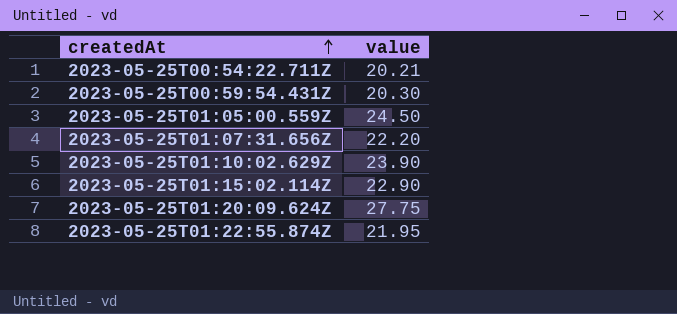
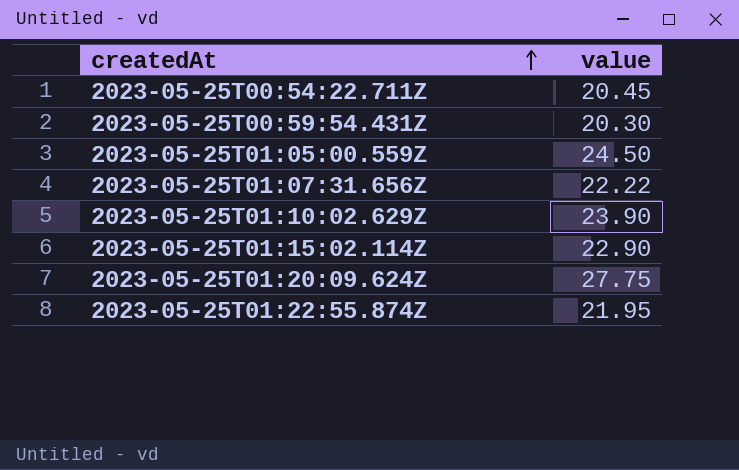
2023-05-25T00:54:22.711Z | value: 20.21 -> 20.45
2023-05-25T01:07:31.656Z | value: 22.20 -> 22.22

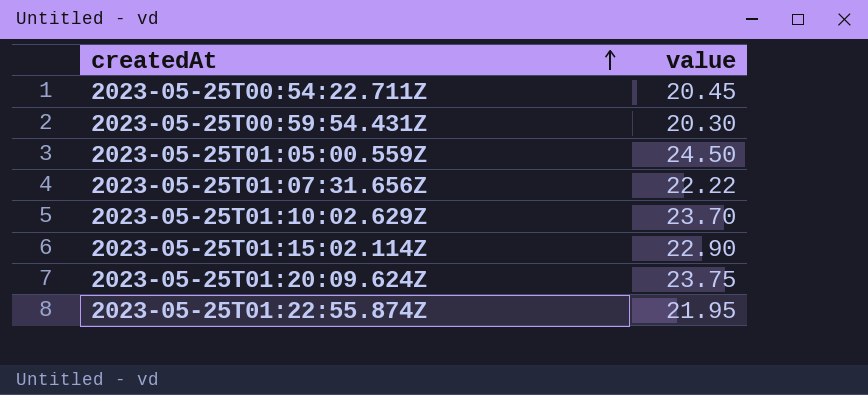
2023-05-25T01:10:02.629Z | value: 23.90 -> 23.70
2023-05-25T01:20:09.624Z | value: 27.75 -> 23.75

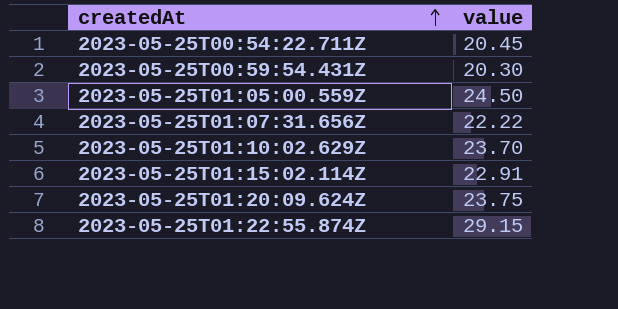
2023-05-25T01:15:02.114Z | value: 22.90 -> 22.91
2023-05-25T01:22:55.874Z | value: 21.95 -> 29.15

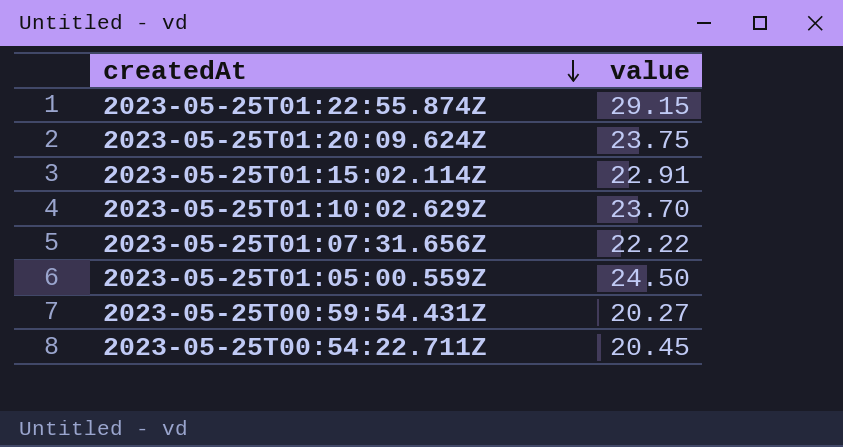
row order: createdAt ascending -> createdAt descending
2023-05-25T00:59:54.431Z | value: 20.30 -> 20.27

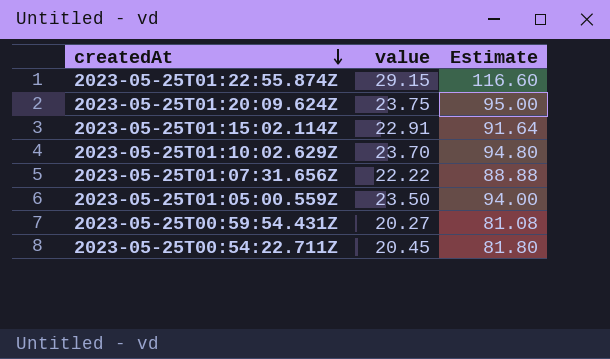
column Estimate | formula: none -> [value] * 4
2023-05-25T01:05:00.559Z | value: 24.50 -> 23.50

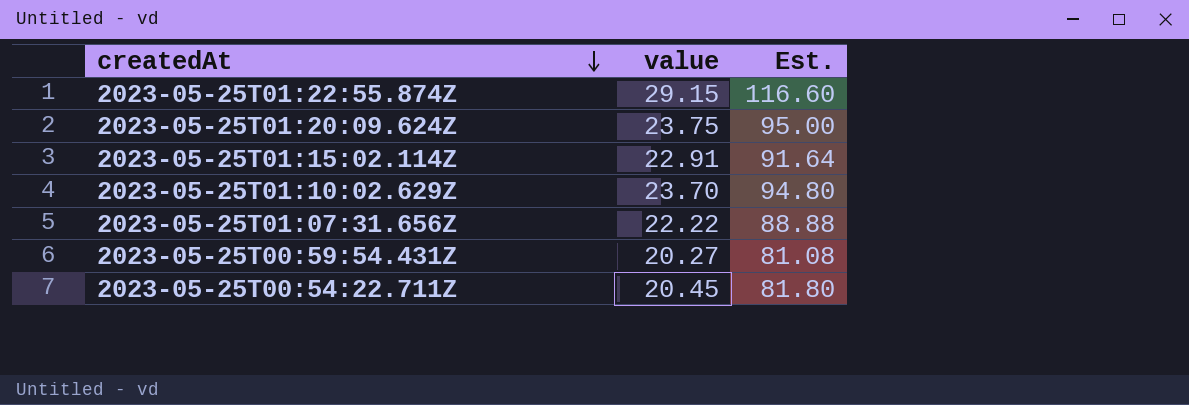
column name: Estimate -> Est.
row 2023-05-25T01:05:00.559Z: 23.50 | 94.00 -> none

